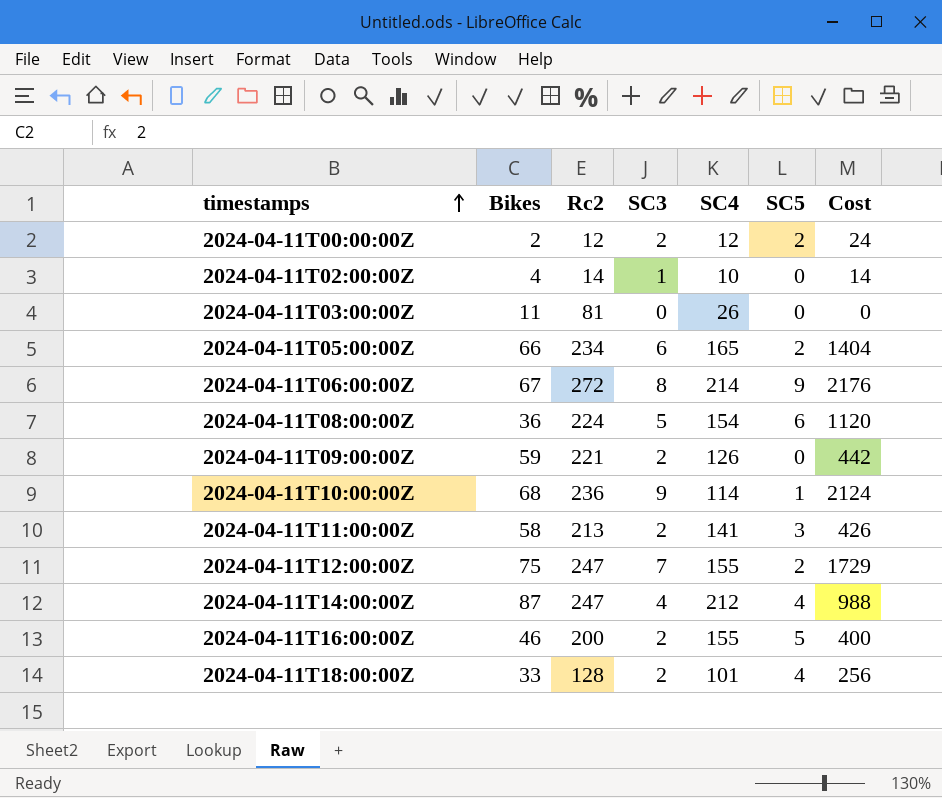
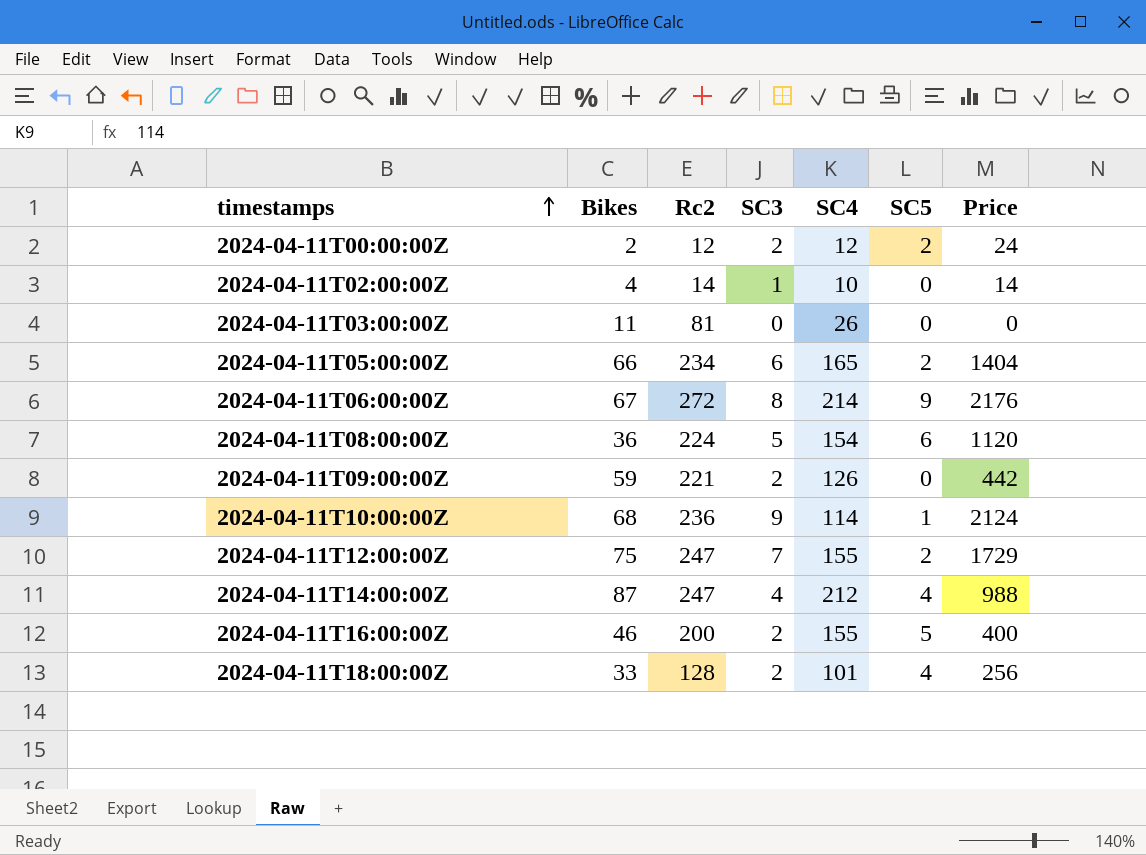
column name: Cost -> Price
row 2024-04-11T11:00:00Z: 58 | 213 | 2 | 141 | 3 | 426 -> none

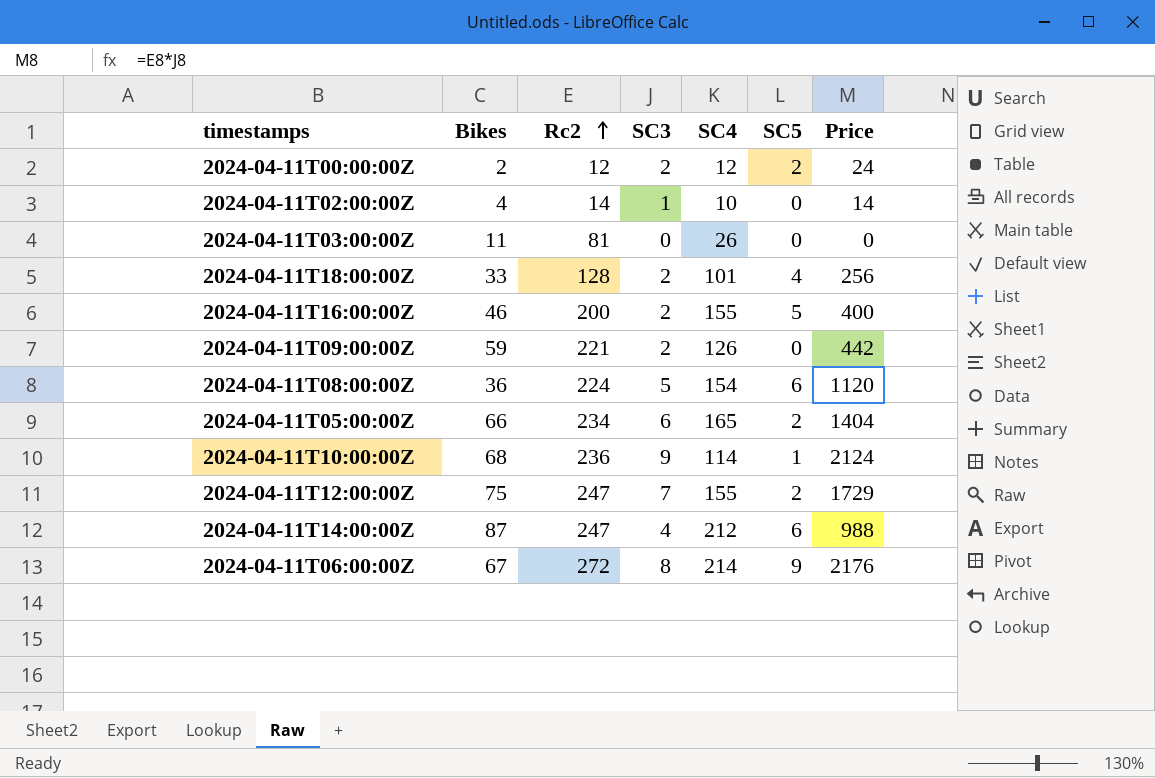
row order: timestamps ascending -> Rc2 ascending
2024-04-11T14:00:00Z | SC5: 4 -> 6

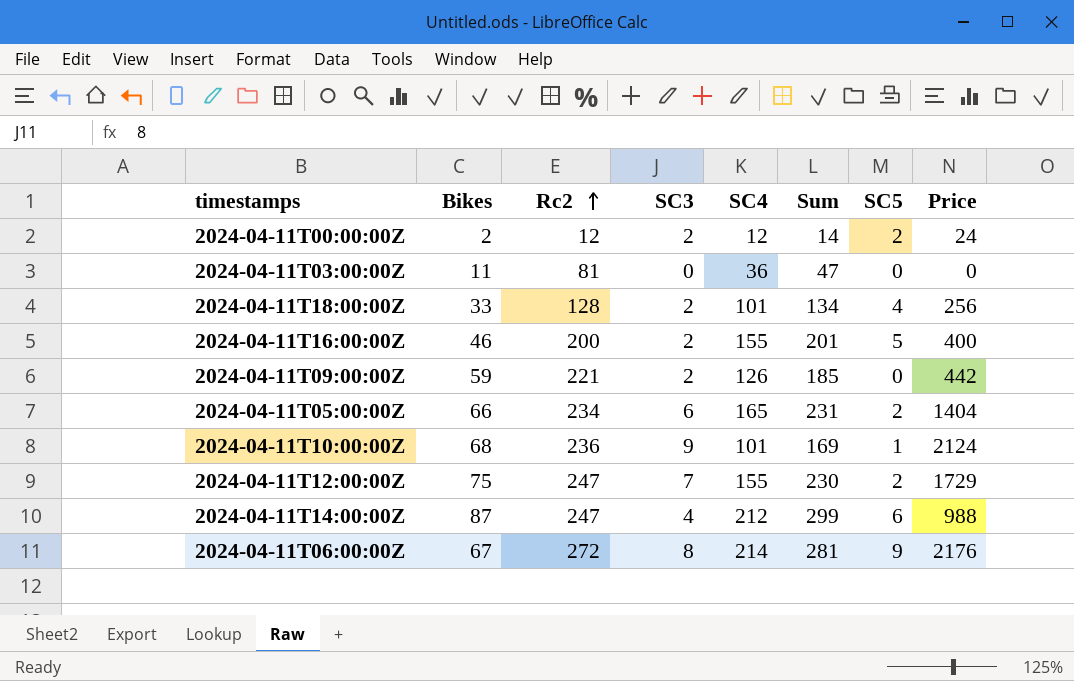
column Sum | formula: none -> [Bikes] + [SC4]
row 2024-04-11T02:00:00Z: 4 | 14 | 1 | 10 | 0 | 14 -> none
row 2024-04-11T08:00:00Z: 36 | 224 | 5 | 154 | 6 | 1120 -> none
2024-04-11T03:00:00Z | SC4: 26 -> 36
2024-04-11T10:00:00Z | SC4: 114 -> 101

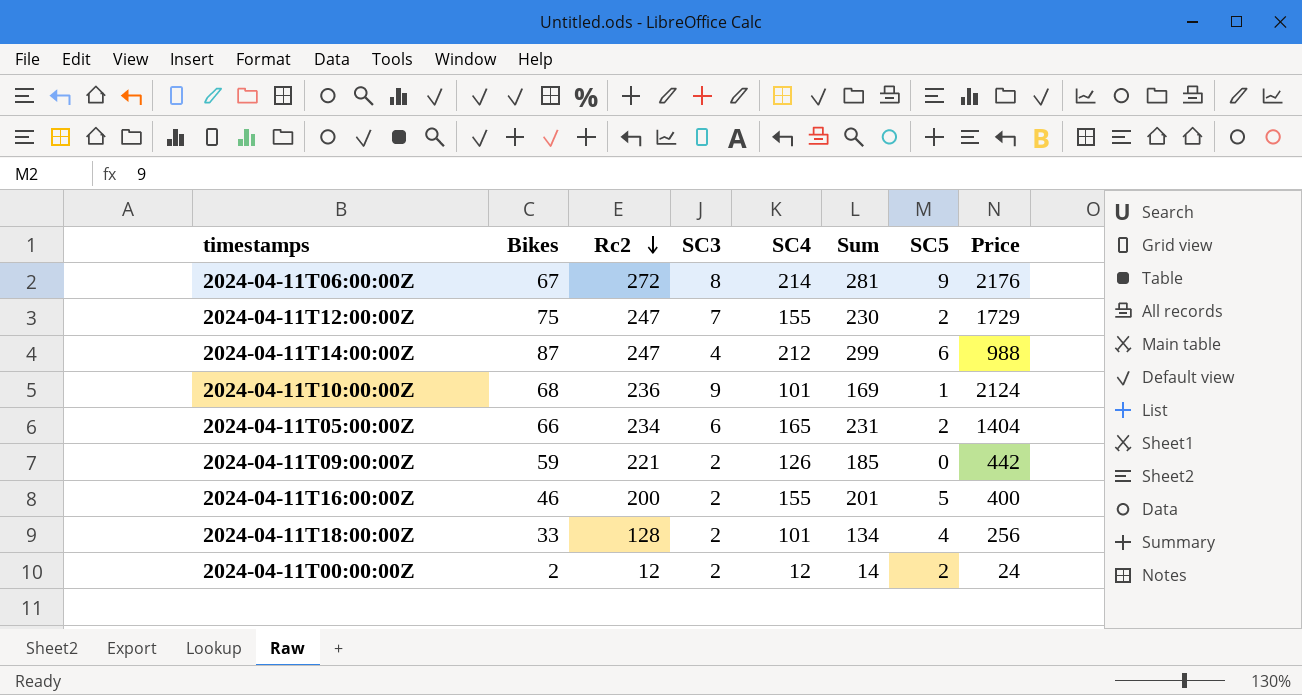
row order: Rc2 ascending -> Rc2 descending
row 2024-04-11T03:00:00Z: 11 | 81 | 0 | 36 | 47 | 0 | 0 -> none

